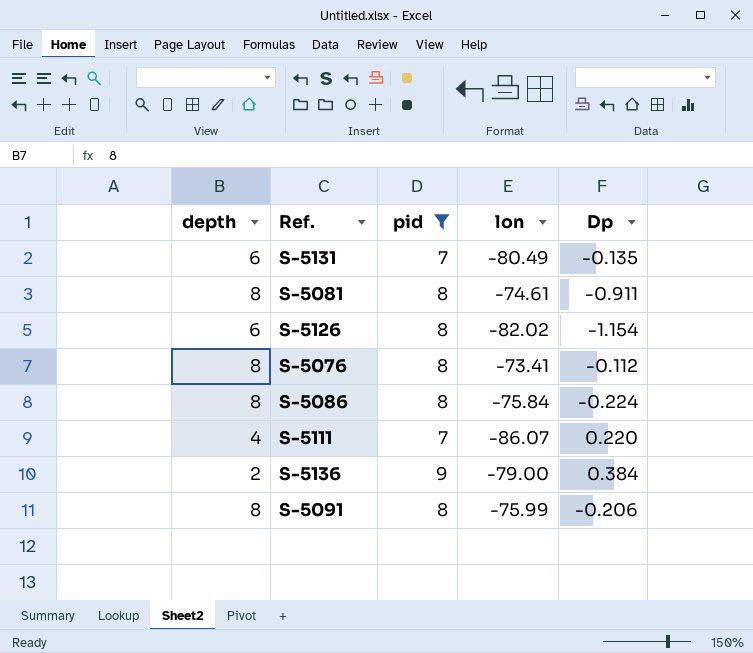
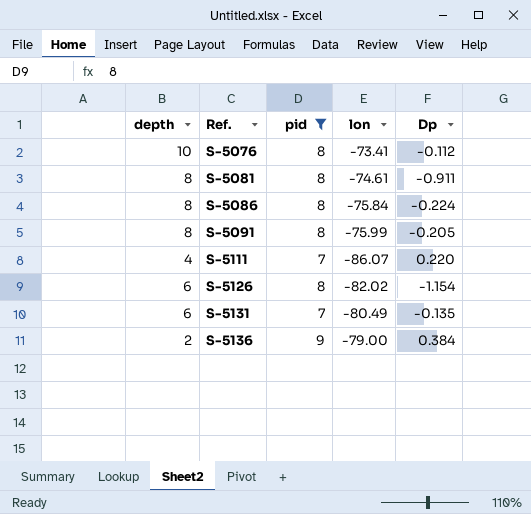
row order: none -> Ref. ascending
S-5076 | depth: 8 -> 10
S-5091 | Dp: -0.206 -> -0.205

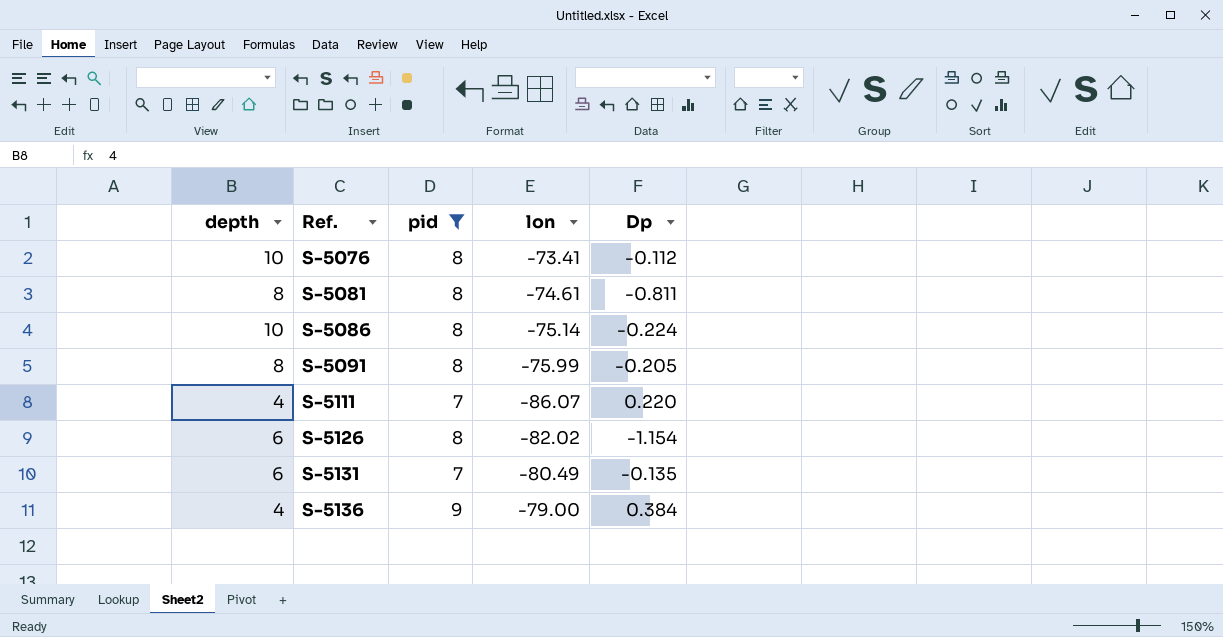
S-5081 | Dp: -0.911 -> -0.811
S-5086 | depth: 8 -> 10
S-5086 | lon: -75.84 -> -75.14
S-5136 | depth: 2 -> 4

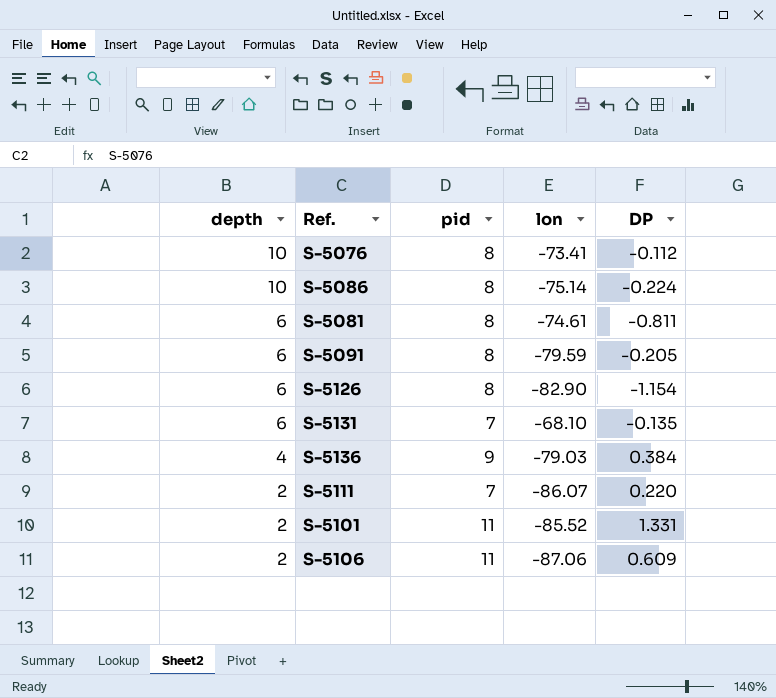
filter: pid != 11 -> none
row order: Ref. ascending -> depth descending
column name: Dp -> DP
S-5081 | depth: 8 -> 6
S-5091 | depth: 8 -> 6
S-5091 | lon: -75.99 -> -79.59
S-5126 | lon: -82.02 -> -82.90
S-5131 | lon: -80.49 -> -68.10
S-5136 | lon: -79.00 -> -79.03
S-5111 | depth: 4 -> 2

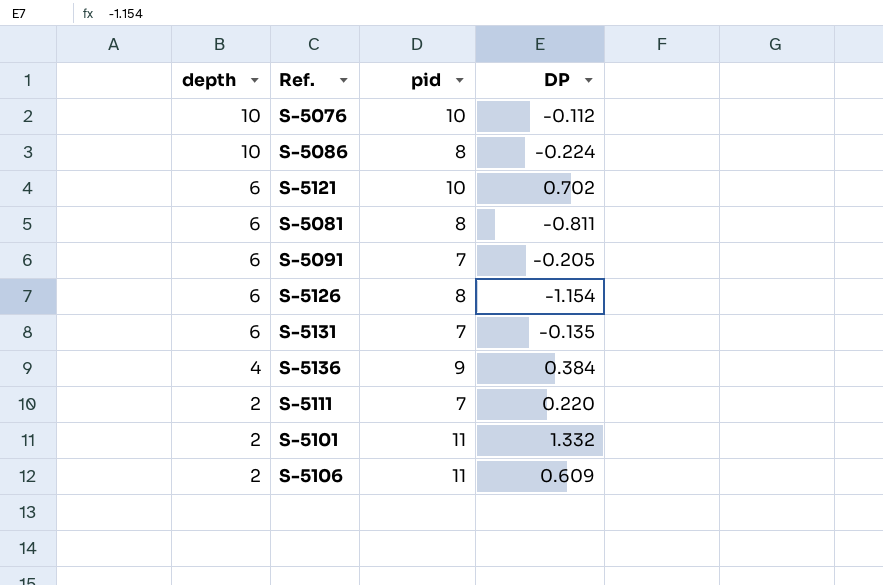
column lon | position: 4 -> none
S-5076 | pid: 8 -> 10
row S-5121: none -> 6 | 10 | 0.702
S-5091 | pid: 8 -> 7
S-5101 | DP: 1.331 -> 1.332

